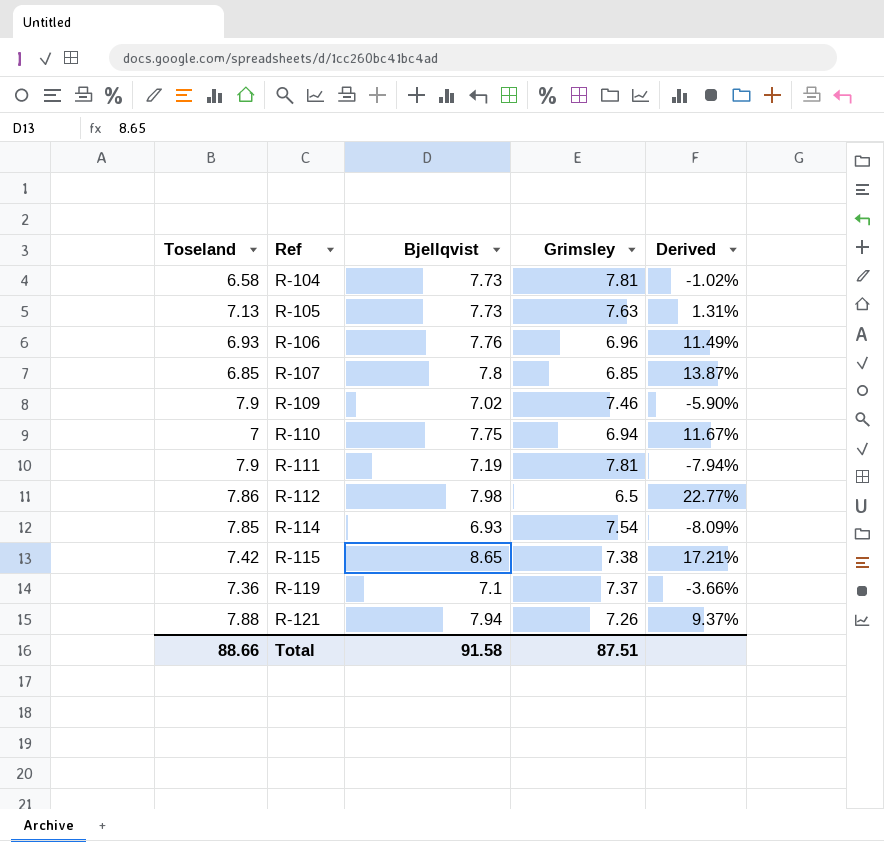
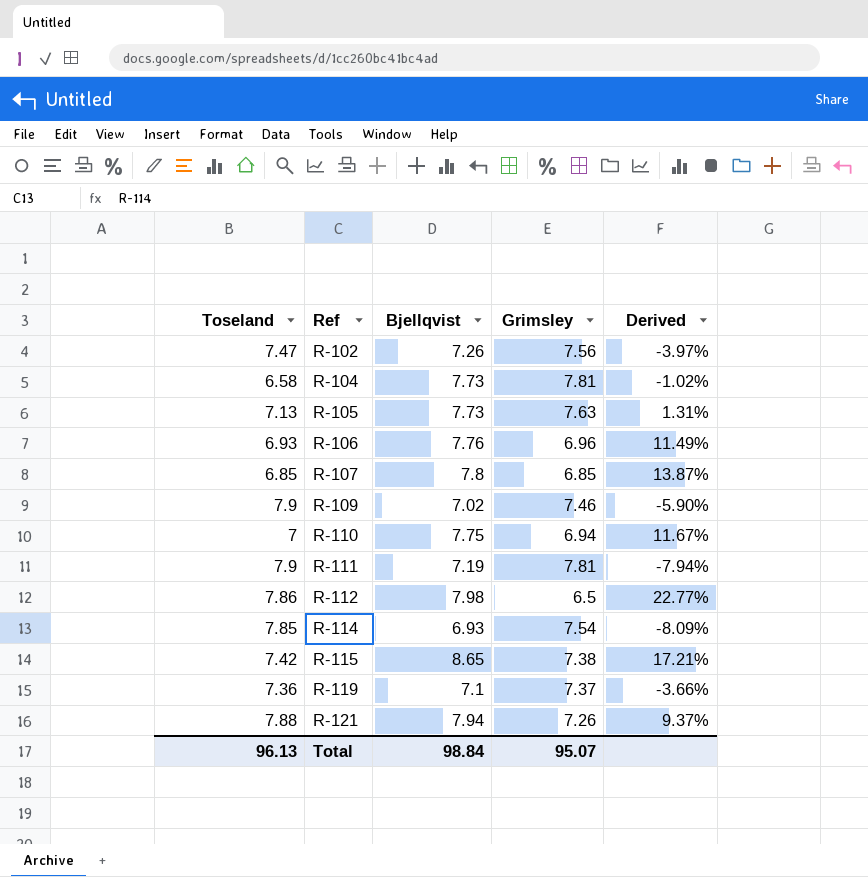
row R-102: none -> 7.47 | 7.26 | 7.56 | -3.97%
Total | Toseland: 88.66 -> 96.13
Total | Bjellqvist: 91.58 -> 98.84
Total | Grimsley: 87.51 -> 95.07

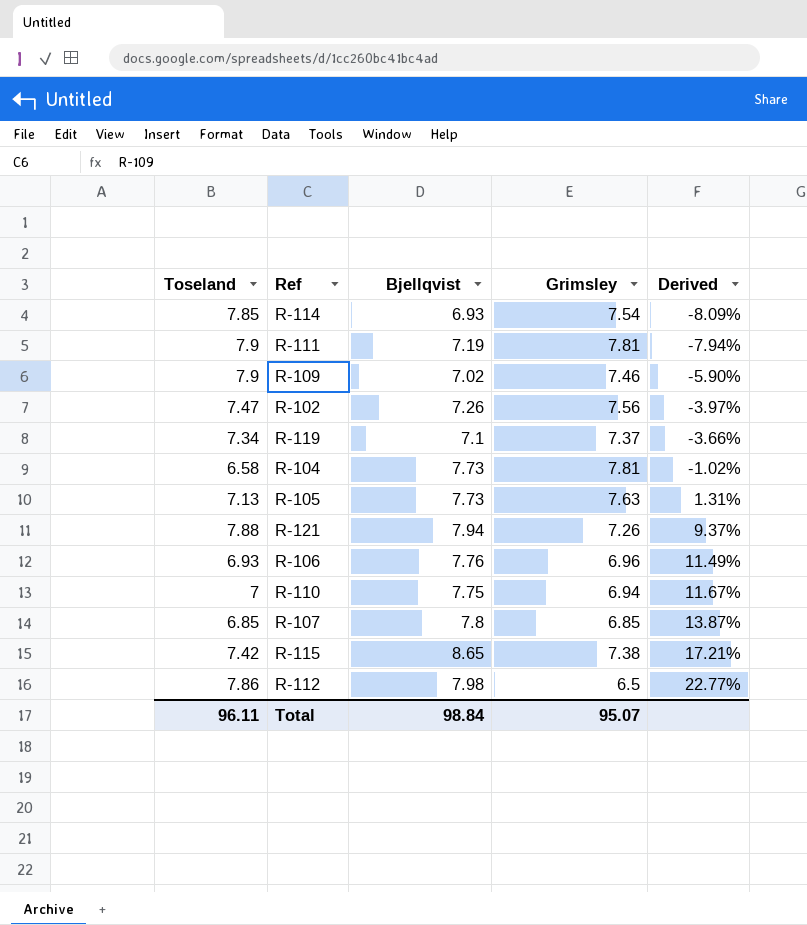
row order: Ref ascending -> Derived ascending
R-119 | Toseland: 7.36 -> 7.34
Total | Toseland: 96.13 -> 96.11

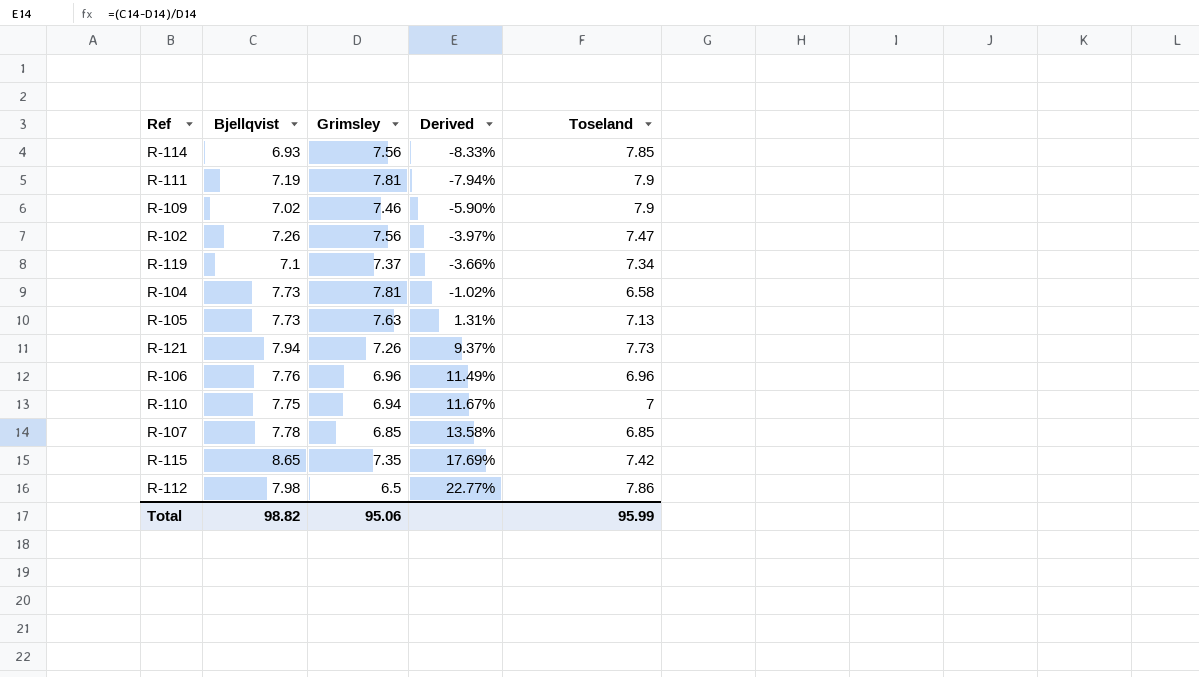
column Toseland | position: 1 -> 5
R-114 | Grimsley: 7.54 -> 7.56
R-114 | Derived: -8.09% -> -8.33%
R-121 | Toseland: 7.88 -> 7.73
R-106 | Toseland: 6.93 -> 6.96
R-107 | Bjellqvist: 7.8 -> 7.78
R-107 | Derived: 13.87% -> 13.58%
R-115 | Grimsley: 7.38 -> 7.35
R-115 | Derived: 17.21% -> 17.69%
Total | Bjellqvist: 98.84 -> 98.82
Total | Grimsley: 95.07 -> 95.06
Total | Toseland: 96.11 -> 95.99

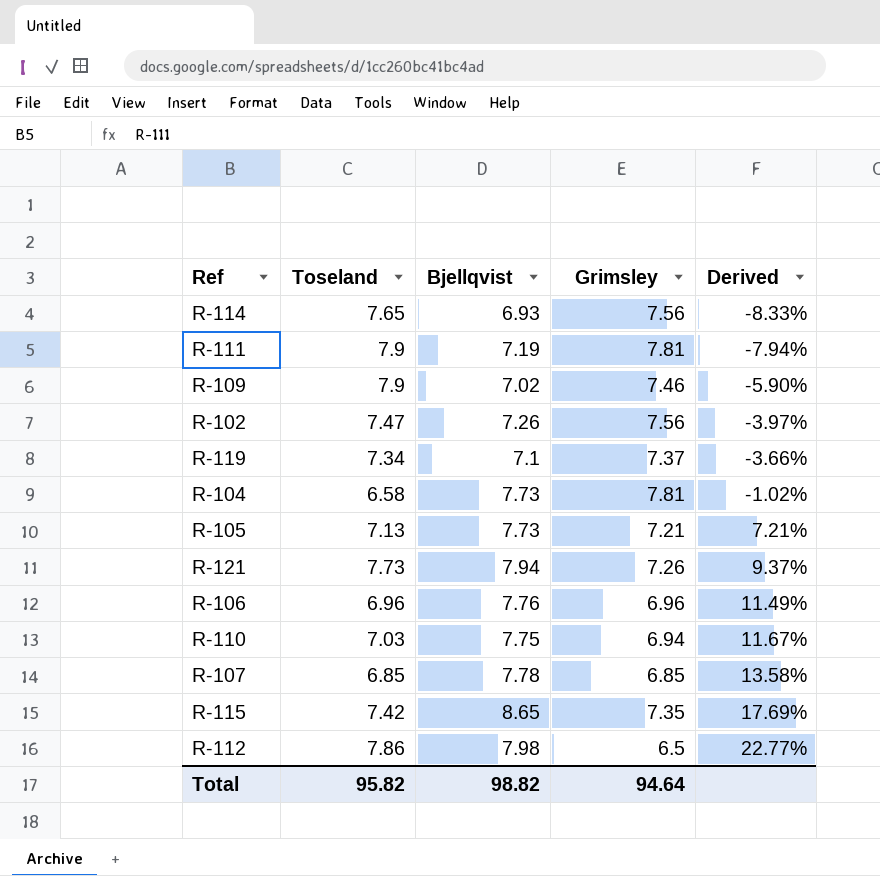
column Toseland | position: 5 -> 2
R-114 | Toseland: 7.85 -> 7.65
R-105 | Grimsley: 7.63 -> 7.21
R-105 | Derived: 1.31% -> 7.21%
R-110 | Toseland: 7 -> 7.03
Total | Toseland: 95.99 -> 95.82
Total | Grimsley: 95.06 -> 94.64

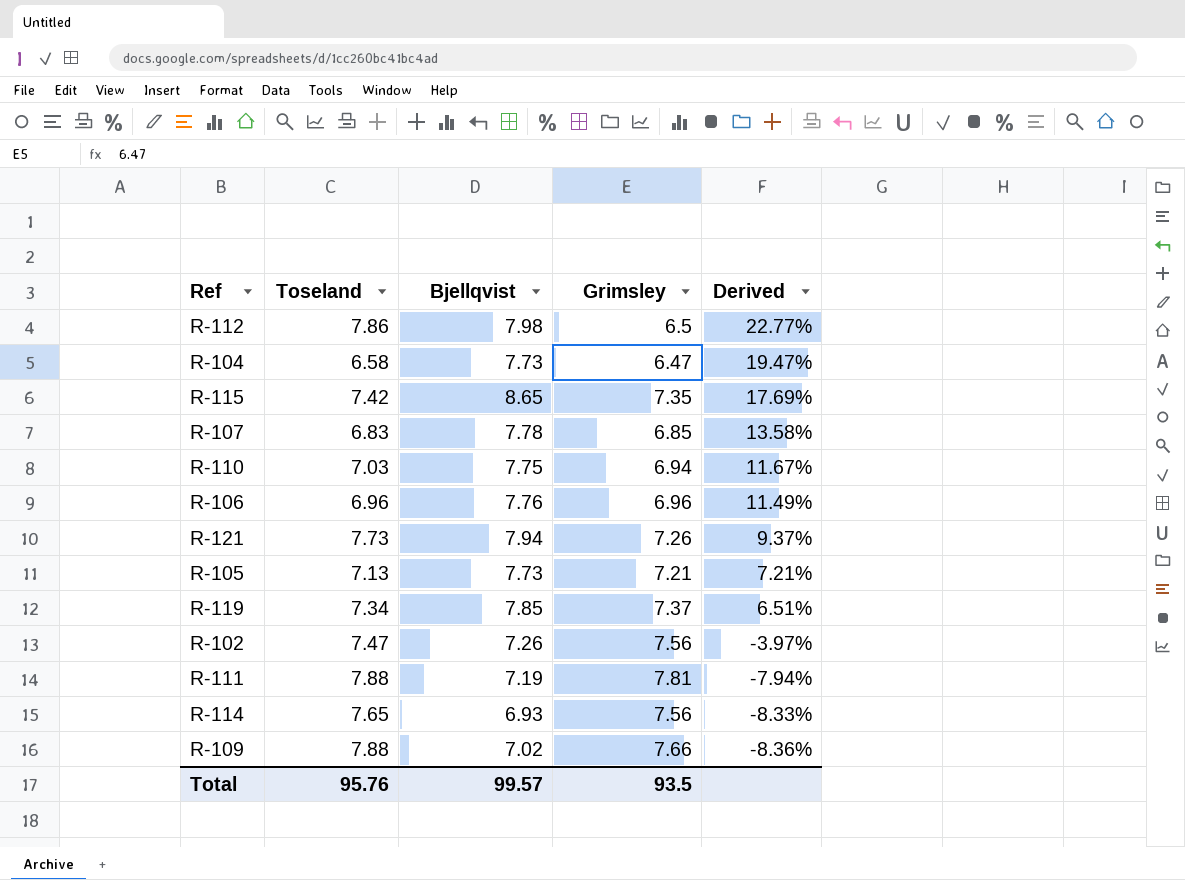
row order: Derived ascending -> Derived descending
R-104 | Grimsley: 7.81 -> 6.47
R-104 | Derived: -1.02% -> 19.47%
R-107 | Toseland: 6.85 -> 6.83
R-119 | Bjellqvist: 7.1 -> 7.85
R-119 | Derived: -3.66% -> 6.51%
R-111 | Toseland: 7.9 -> 7.88
R-109 | Toseland: 7.9 -> 7.88
R-109 | Grimsley: 7.46 -> 7.66
R-109 | Derived: -5.90% -> -8.36%
Total | Toseland: 95.82 -> 95.76
Total | Bjellqvist: 98.82 -> 99.57
Total | Grimsley: 94.64 -> 93.5

